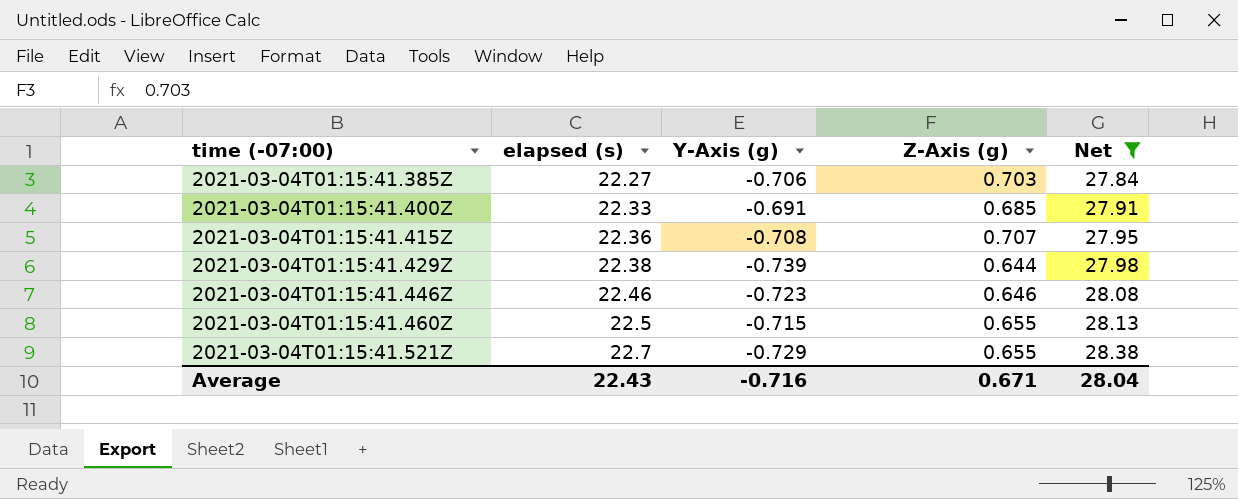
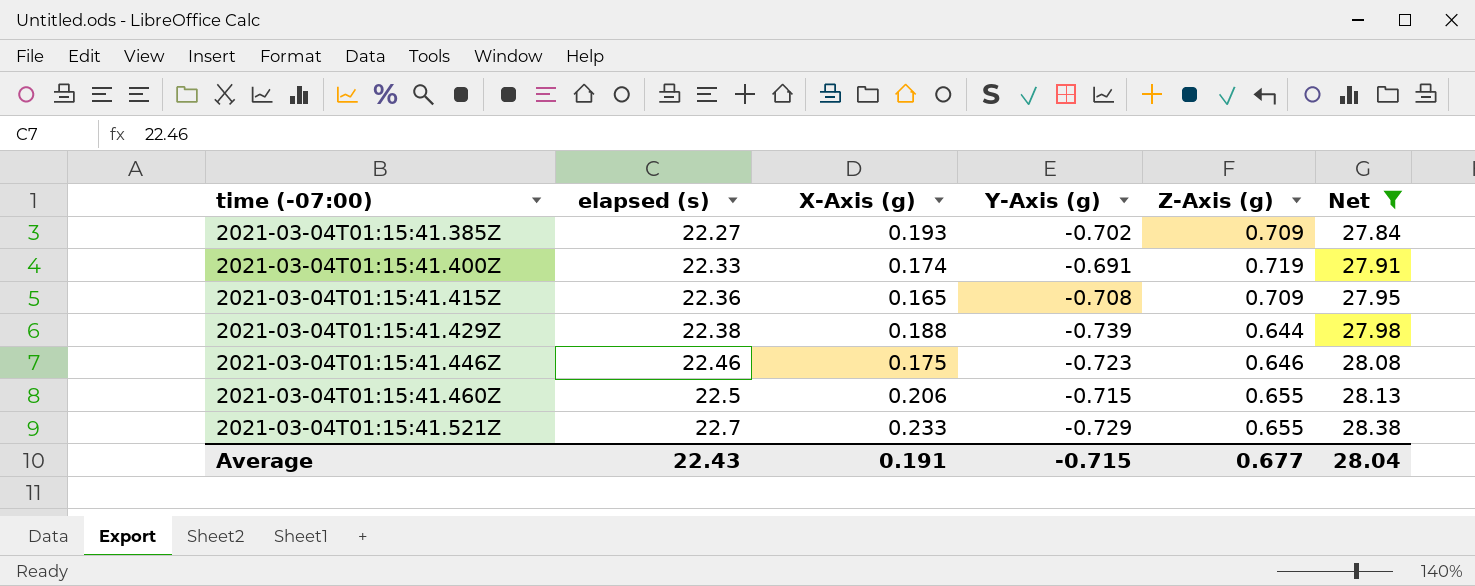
column X-Axis (g) | position: none -> 3
2021-03-04T01:15:41.385Z | Y-Axis (g): -0.706 -> -0.702
2021-03-04T01:15:41.385Z | Z-Axis (g): 0.703 -> 0.709
2021-03-04T01:15:41.400Z | Z-Axis (g): 0.685 -> 0.719
2021-03-04T01:15:41.415Z | Z-Axis (g): 0.707 -> 0.709
Average | Y-Axis (g): -0.716 -> -0.715
Average | Z-Axis (g): 0.671 -> 0.677

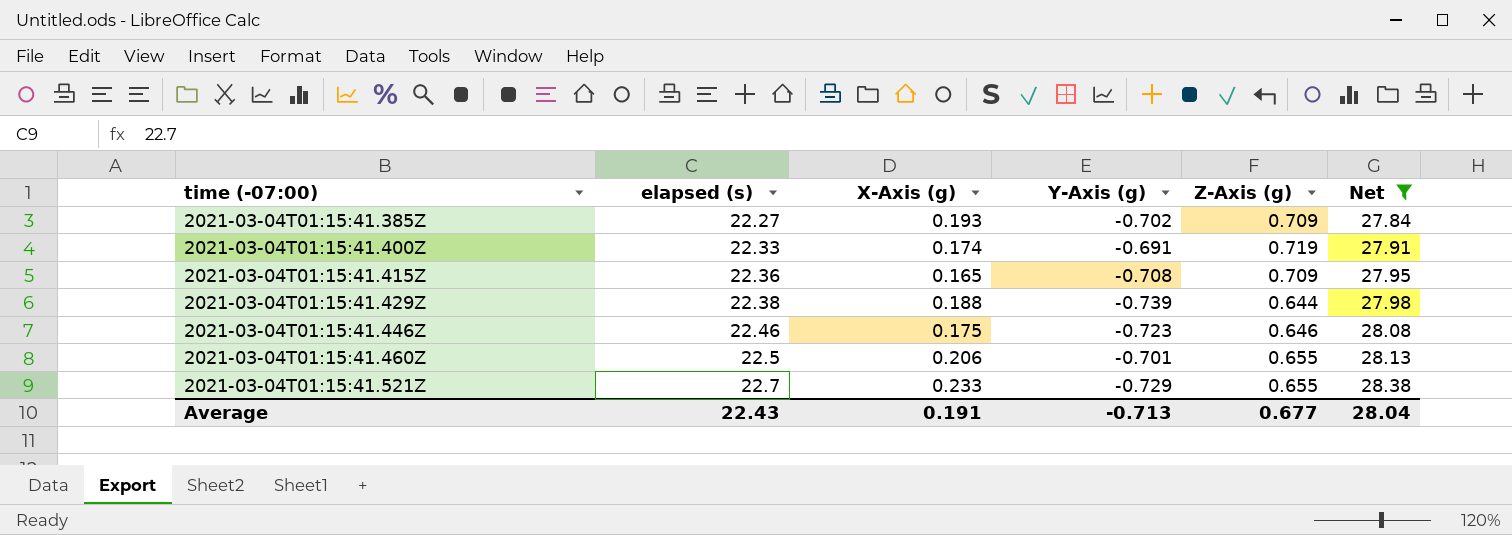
2021-03-04T01:15:41.460Z | Y-Axis (g): -0.715 -> -0.701
Average | Y-Axis (g): -0.715 -> -0.713

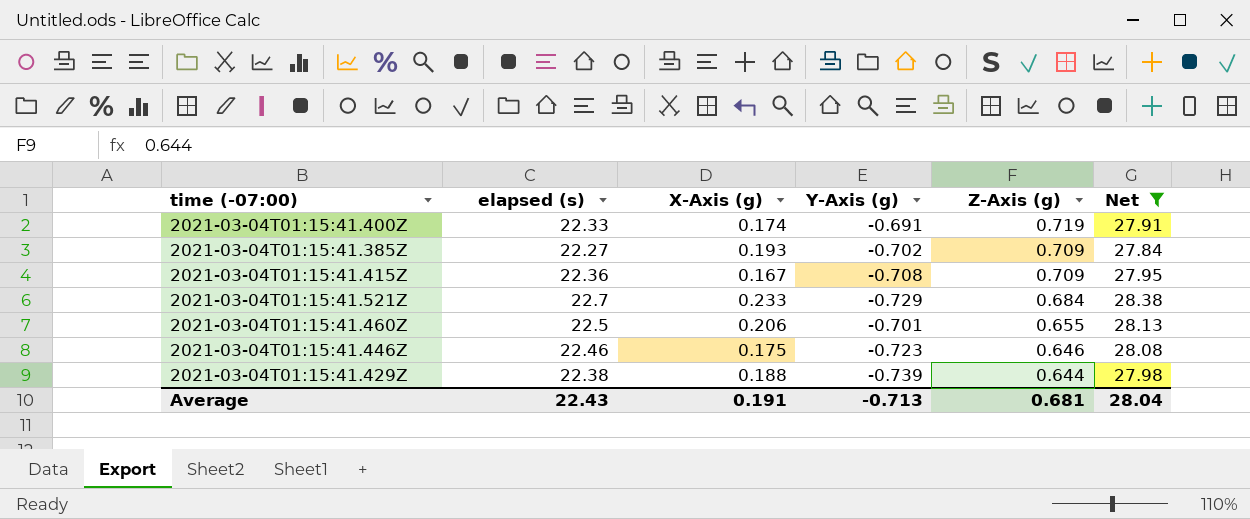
row order: time (-07:00) ascending -> Z-Axis (g) descending
2021-03-04T01:15:41.415Z | X-Axis (g): 0.165 -> 0.167
2021-03-04T01:15:41.521Z | Z-Axis (g): 0.655 -> 0.684
Average | Z-Axis (g): 0.677 -> 0.681

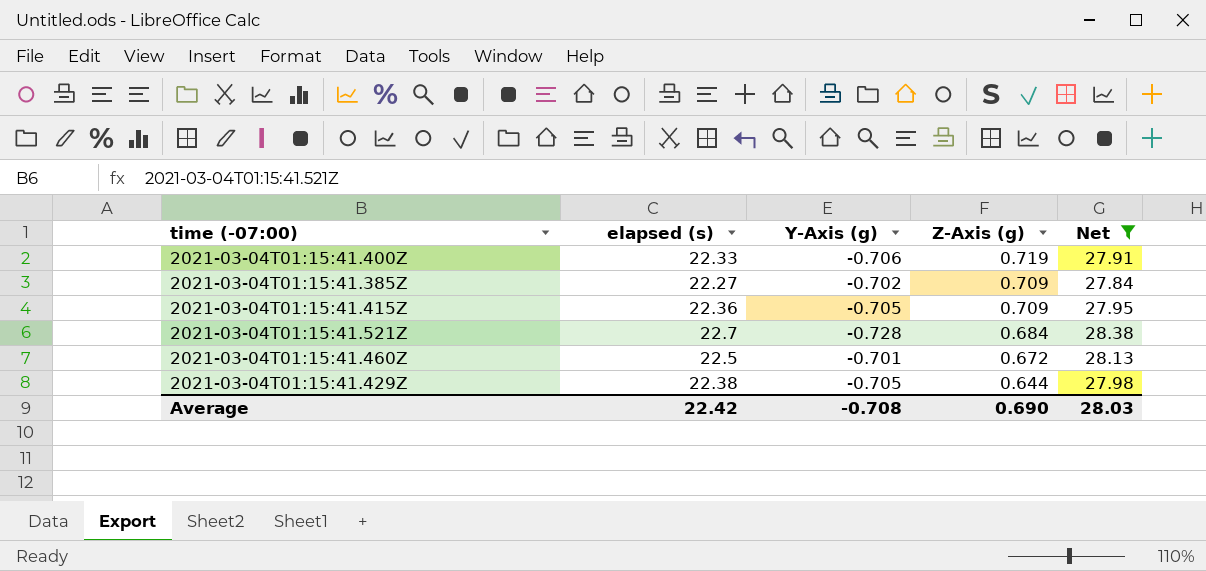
column X-Axis (g) | position: 3 -> none
row 2021-03-04T01:15:41.446Z: 22.46 | 0.175 | -0.723 | 0.646 | 28.08 -> none
2021-03-04T01:15:41.400Z | Y-Axis (g): -0.691 -> -0.706
2021-03-04T01:15:41.415Z | Y-Axis (g): -0.708 -> -0.705
2021-03-04T01:15:41.521Z | Y-Axis (g): -0.729 -> -0.728
2021-03-04T01:15:41.460Z | Z-Axis (g): 0.655 -> 0.672
2021-03-04T01:15:41.429Z | Y-Axis (g): -0.739 -> -0.705
Average | elapsed (s): 22.43 -> 22.42
Average | Y-Axis (g): -0.713 -> -0.708
Average | Z-Axis (g): 0.681 -> 0.690
Average | Net: 28.04 -> 28.03

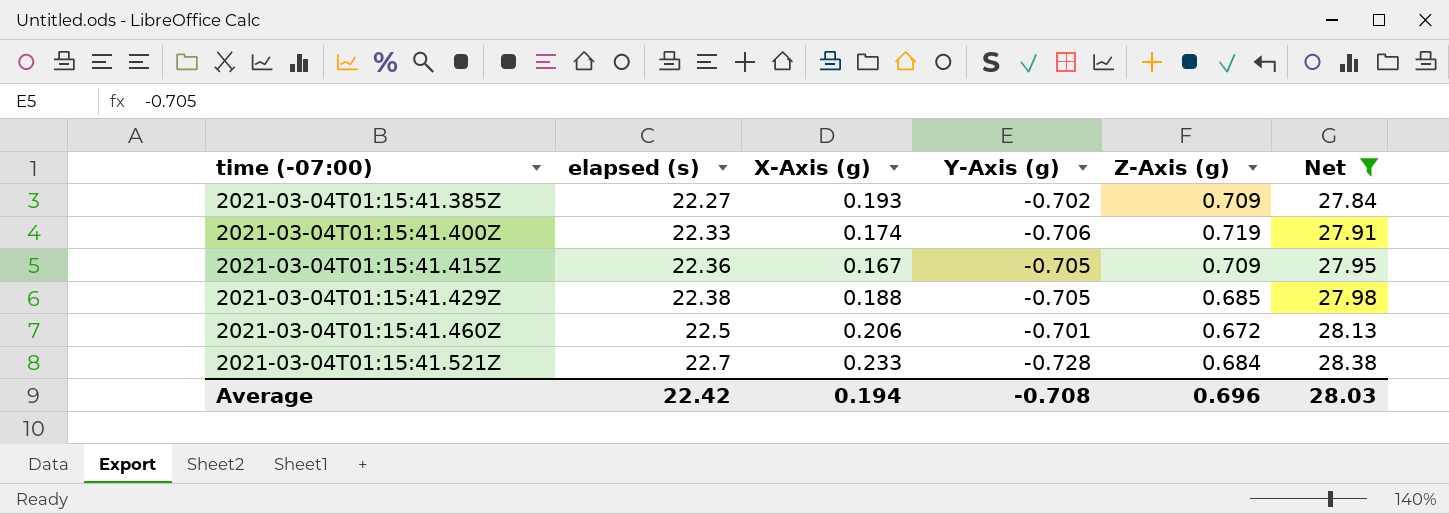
row order: Z-Axis (g) descending -> time (-07:00) ascending
column X-Axis (g) | position: none -> 3
2021-03-04T01:15:41.429Z | Z-Axis (g): 0.644 -> 0.685
Average | Z-Axis (g): 0.690 -> 0.696

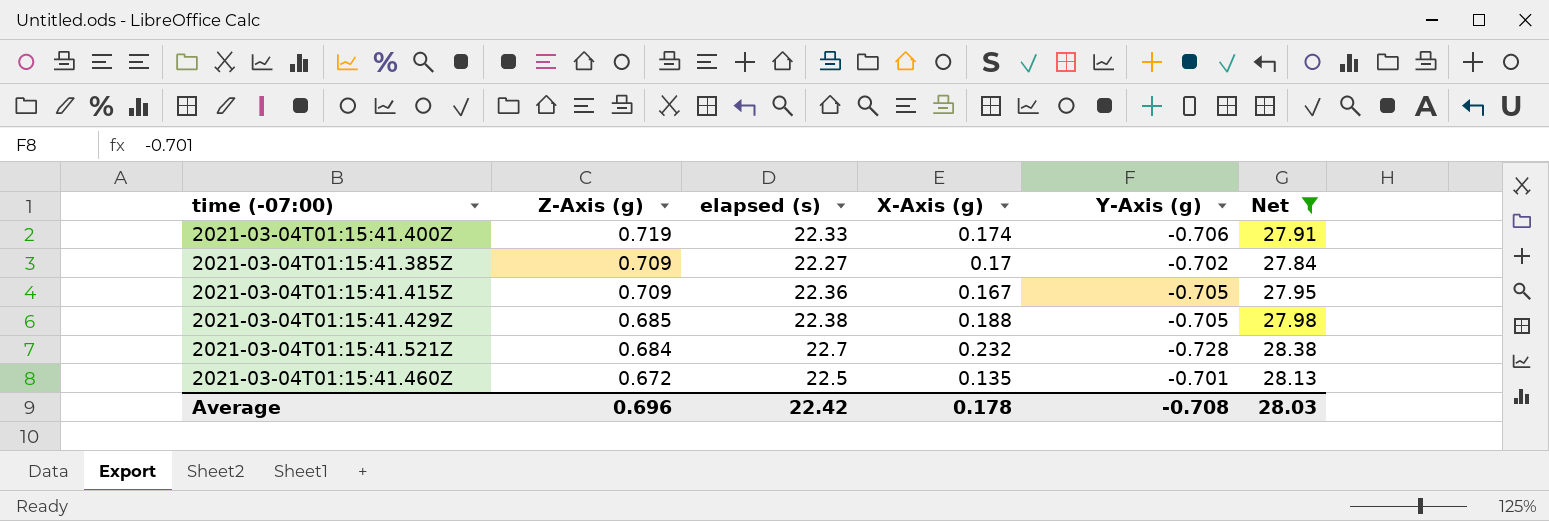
row order: time (-07:00) ascending -> Z-Axis (g) descending
column Z-Axis (g) | position: 5 -> 2
2021-03-04T01:15:41.385Z | X-Axis (g): 0.193 -> 0.17
2021-03-04T01:15:41.521Z | X-Axis (g): 0.233 -> 0.232
2021-03-04T01:15:41.460Z | X-Axis (g): 0.206 -> 0.135
Average | X-Axis (g): 0.194 -> 0.178

